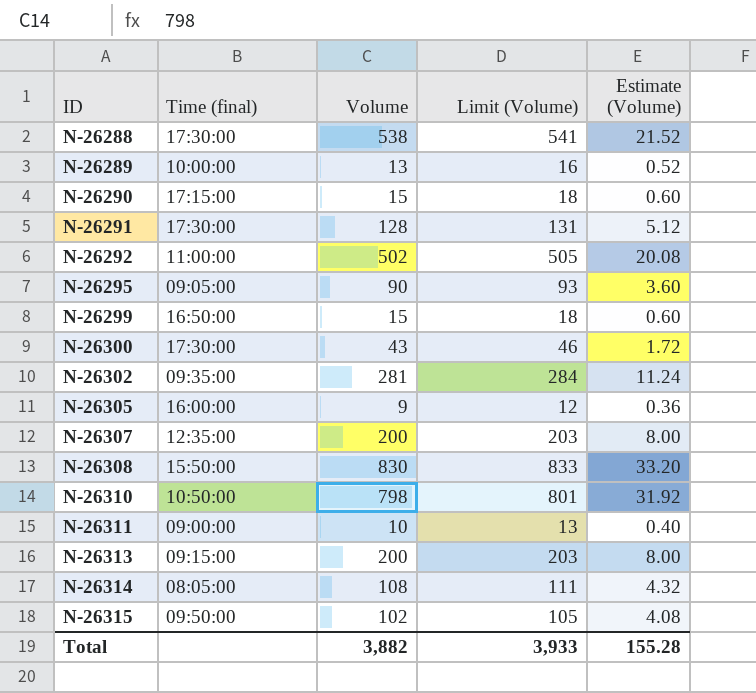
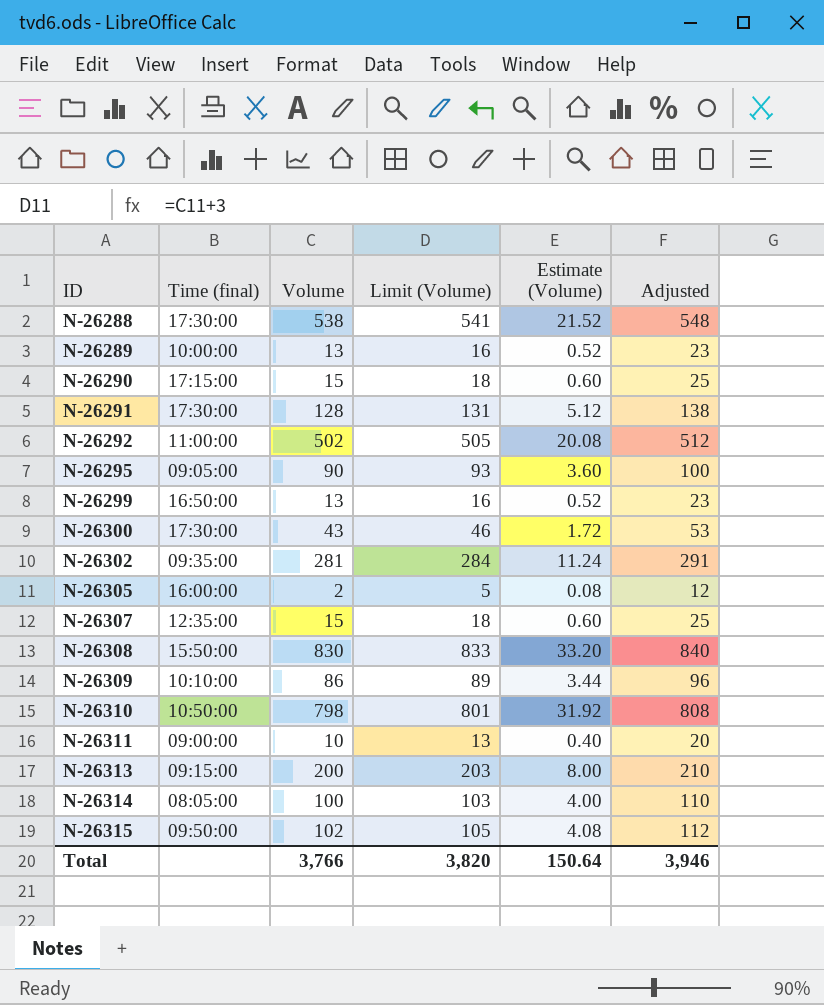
column Adjusted | formula: none -> [Volume] + 10
N-26299 | Volume: 15 -> 13
N-26299 | Limit (Volume): 18 -> 16
N-26299 | Estimate (Volume): 0.60 -> 0.52
N-26305 | Volume: 9 -> 2
N-26305 | Limit (Volume): 12 -> 5
N-26305 | Estimate (Volume): 0.36 -> 0.08
N-26307 | Volume: 200 -> 15
N-26307 | Limit (Volume): 203 -> 18
N-26307 | Estimate (Volume): 8.00 -> 0.60
row N-26309: none -> 10:10:00 | 86 | 89 | 3.44 | 96
N-26314 | Volume: 108 -> 100
N-26314 | Limit (Volume): 111 -> 103
N-26314 | Estimate (Volume): 4.32 -> 4.00
Total | Volume: 3,882 -> 3,766
Total | Limit (Volume): 3,933 -> 3,820
Total | Estimate (Volume): 155.28 -> 150.64

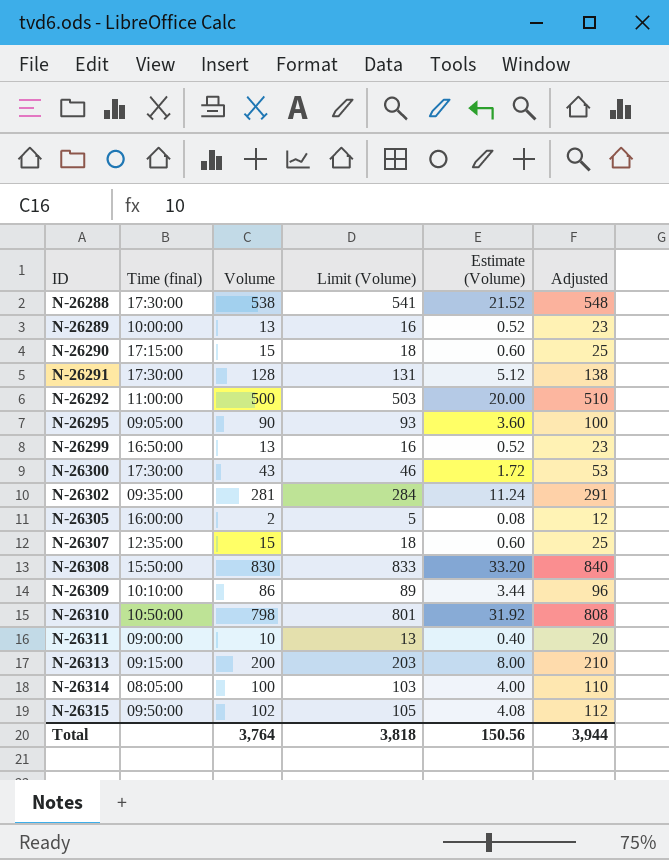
N-26292 | Volume: 502 -> 500
N-26292 | Limit (Volume): 505 -> 503
N-26292 | Estimate (Volume): 20.08 -> 20.00
N-26292 | Adjusted: 512 -> 510
Total | Volume: 3,766 -> 3,764
Total | Limit (Volume): 3,820 -> 3,818
Total | Estimate (Volume): 150.64 -> 150.56
Total | Adjusted: 3,946 -> 3,944

